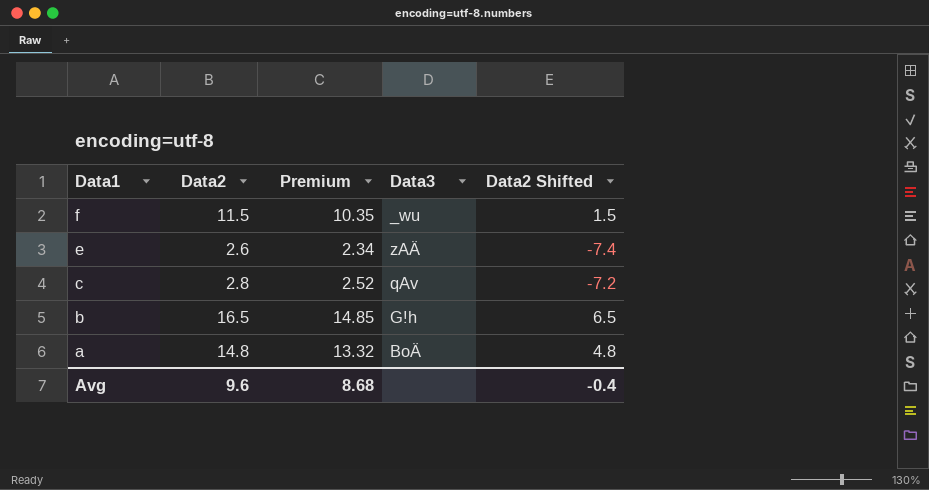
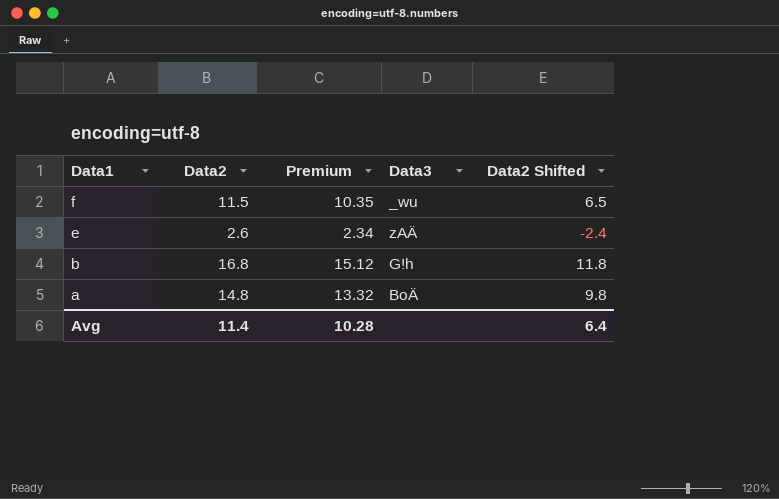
column Data2 Shifted | formula: [Data2] - 10 -> [Data2] - 5
row c: 2.8 | 2.52 | qAv | -7.2 -> none
b | Data2: 16.5 -> 16.8
b | Premium: 14.85 -> 15.12
Avg | Data2: 9.6 -> 11.4
Avg | Premium: 8.68 -> 10.28
Avg | Data2 Shifted: -0.4 -> 6.4

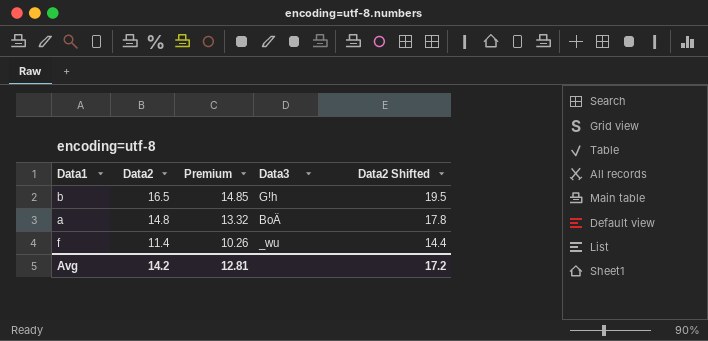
row order: Data1 descending -> Data2 descending
column Data2 Shifted | formula: [Data2] - 5 -> [Data2] + 3
row e: 2.6 | 2.34 | zAÄ | -2.4 -> none
b | Data2: 16.8 -> 16.5
b | Premium: 15.12 -> 14.85
f | Data2: 11.5 -> 11.4
f | Premium: 10.35 -> 10.26
Avg | Data2: 11.4 -> 14.2
Avg | Premium: 10.28 -> 12.81
Avg | Data2 Shifted: 6.4 -> 17.2

